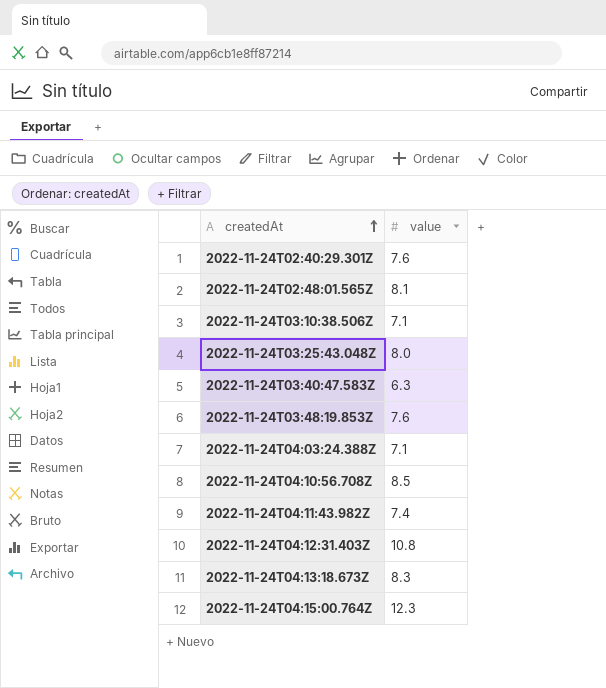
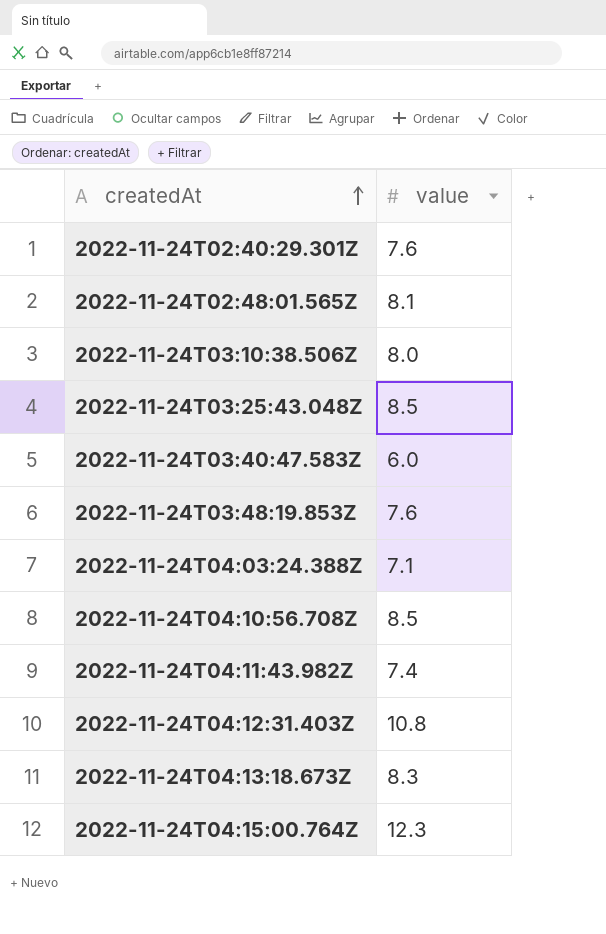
2022-11-24T03:10:38.506Z | value: 7.1 -> 8.0
2022-11-24T03:25:43.048Z | value: 8.0 -> 8.5
2022-11-24T03:40:47.583Z | value: 6.3 -> 6.0

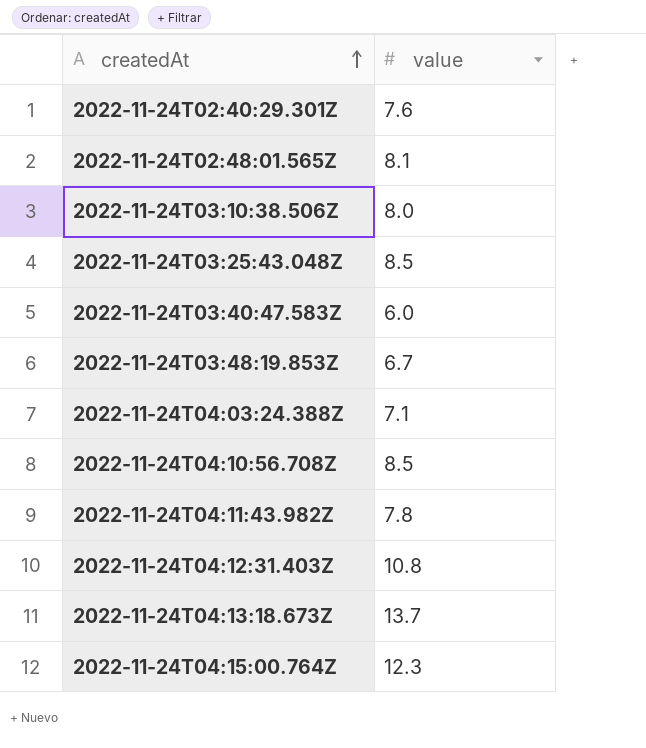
2022-11-24T03:48:19.853Z | value: 7.6 -> 6.7
2022-11-24T04:11:43.982Z | value: 7.4 -> 7.8
2022-11-24T04:13:18.673Z | value: 8.3 -> 13.7

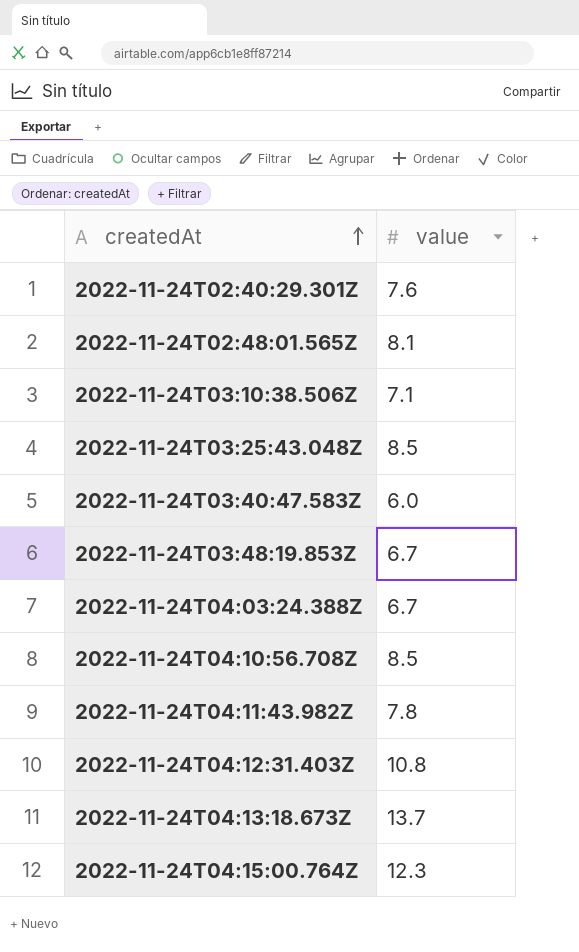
2022-11-24T03:10:38.506Z | value: 8.0 -> 7.1
2022-11-24T04:03:24.388Z | value: 7.1 -> 6.7

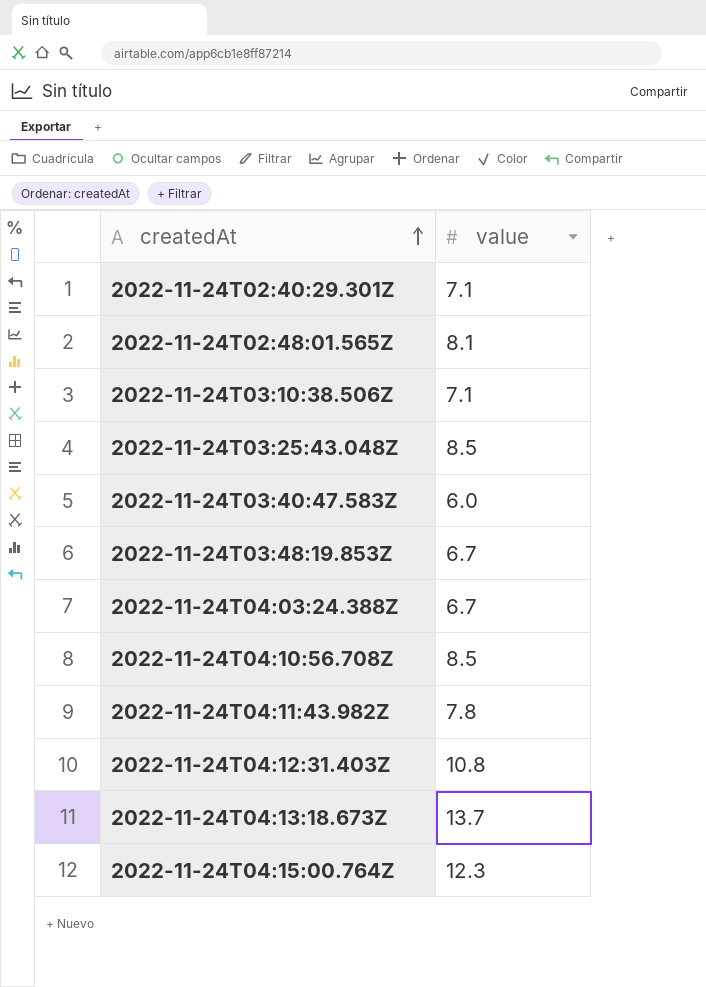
2022-11-24T02:40:29.301Z | value: 7.6 -> 7.1

